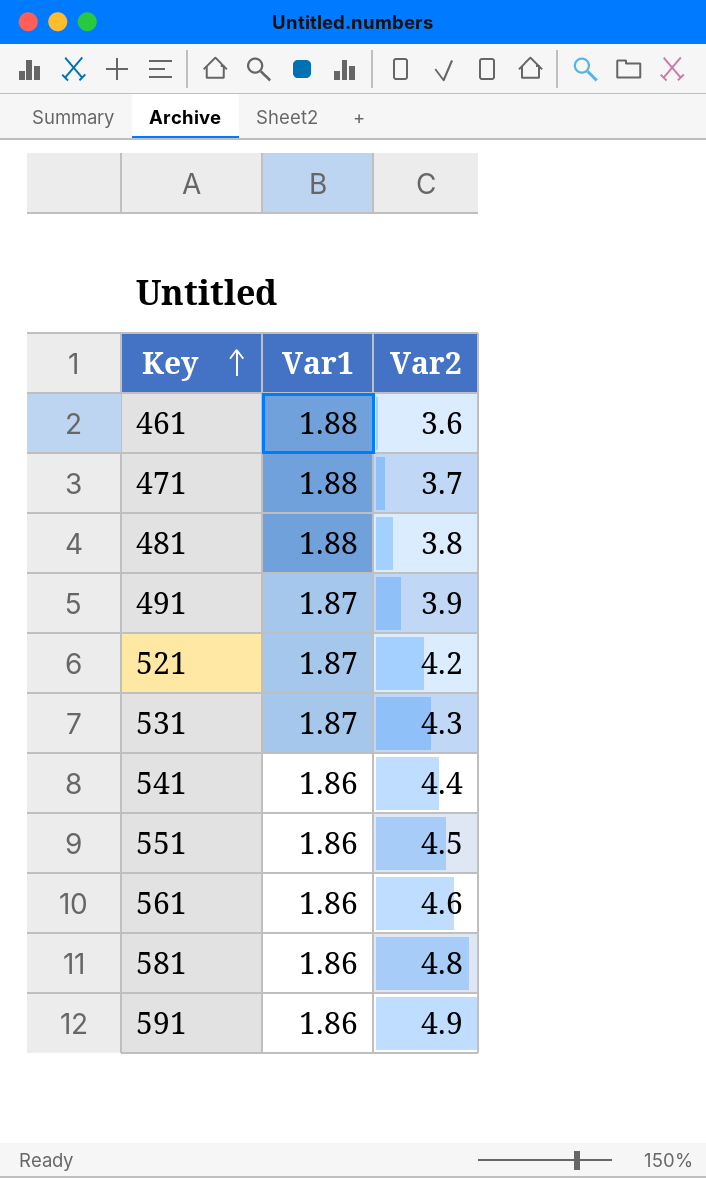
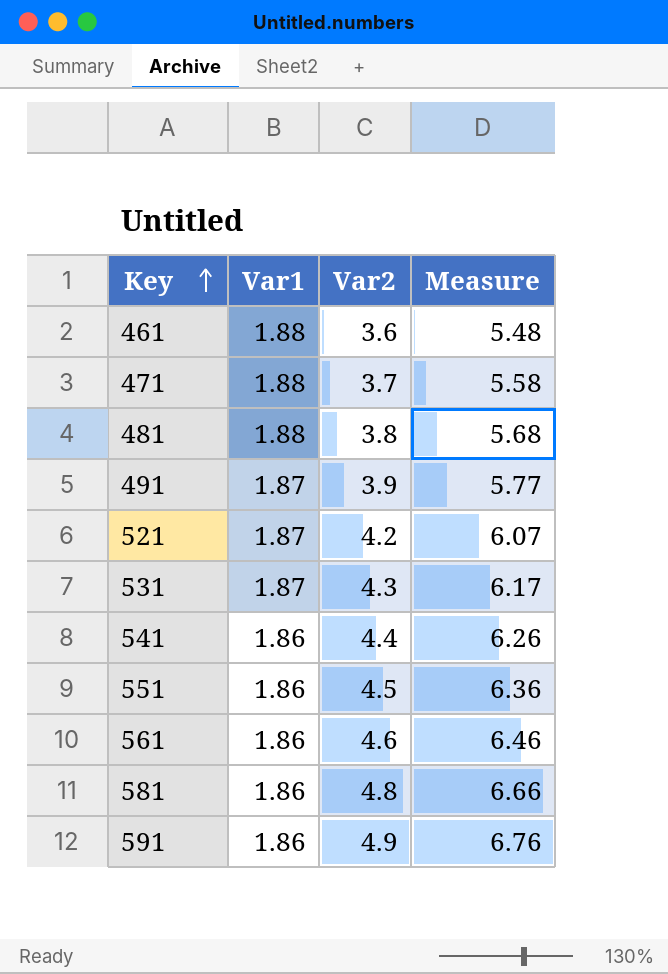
column Measure | formula: none -> [Var1] + [Var2]

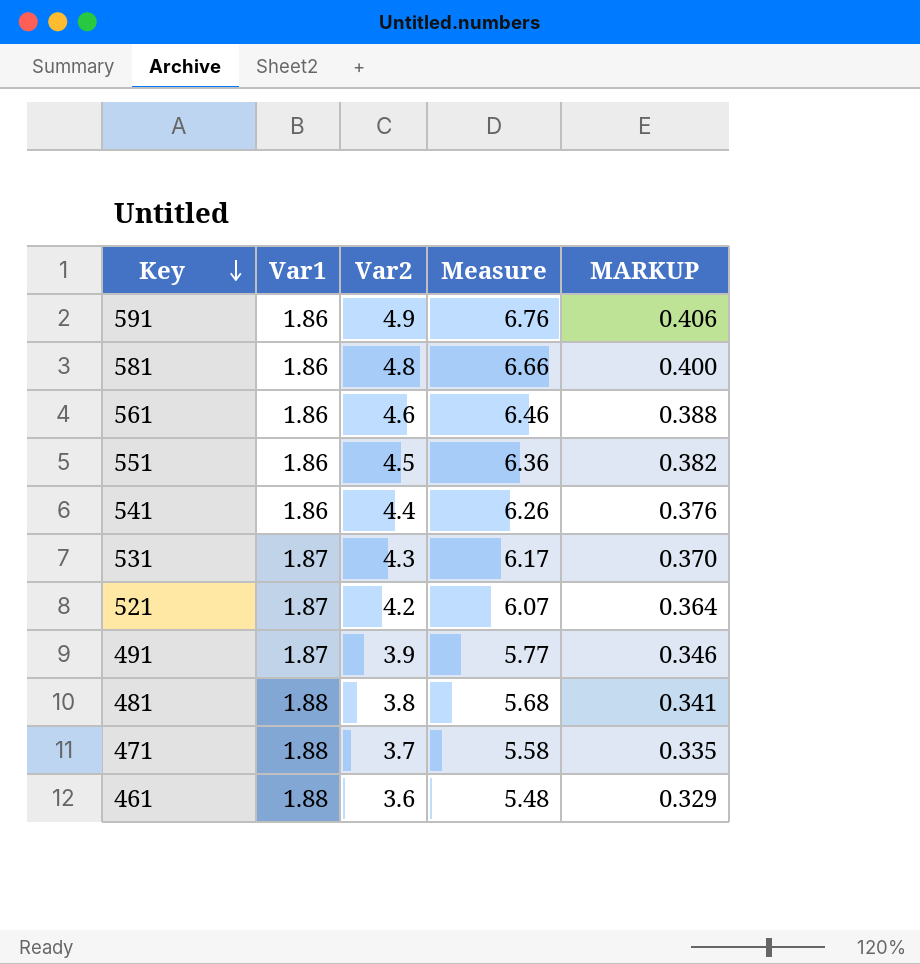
row order: Key ascending -> Key descending
column MARKUP | formula: none -> [Measure] * 0.06

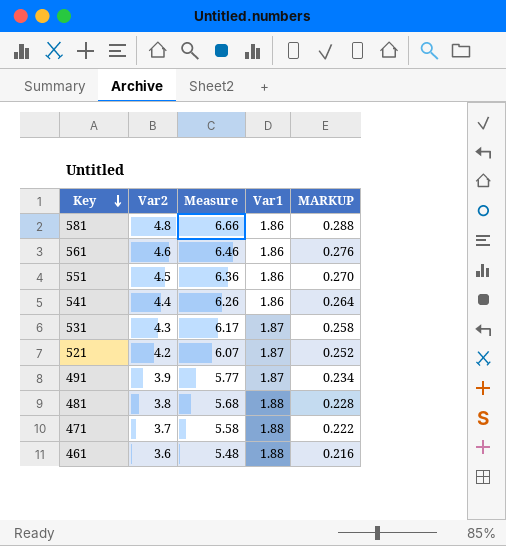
column Var1 | position: 2 -> 4
column MARKUP | formula: [Measure] * 0.06 -> [Var2] * 0.06
row 591: 1.86 | 4.9 | 6.76 | 0.406 -> none

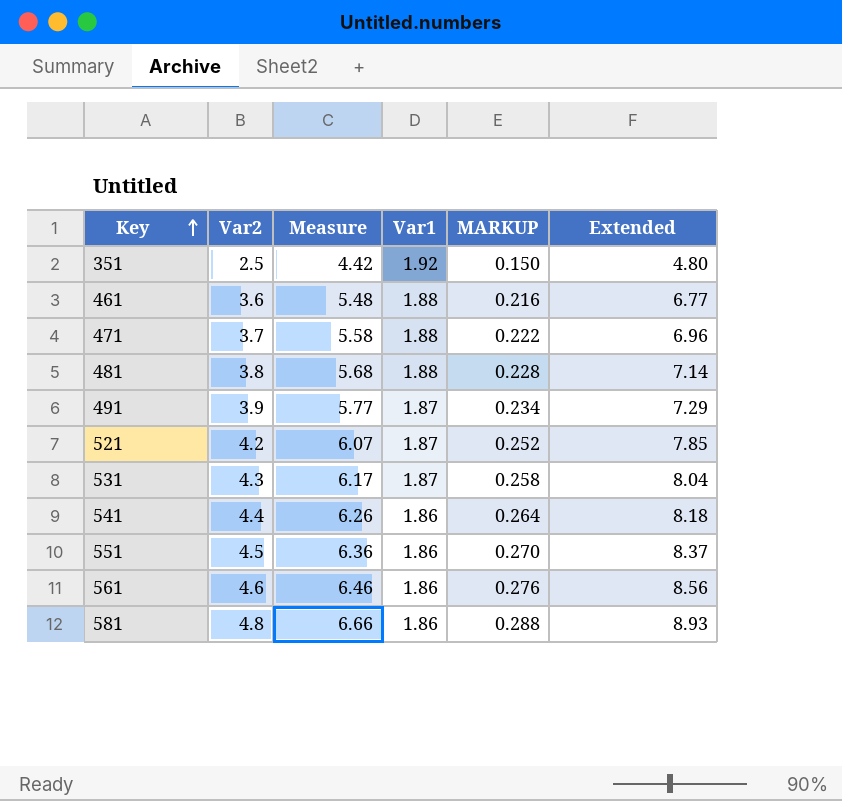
row order: Key descending -> Key ascending
column Extended | formula: none -> [Var2] * [Var1]
row 351: none -> 2.5 | 4.42 | 1.92 | 0.150 | 4.80

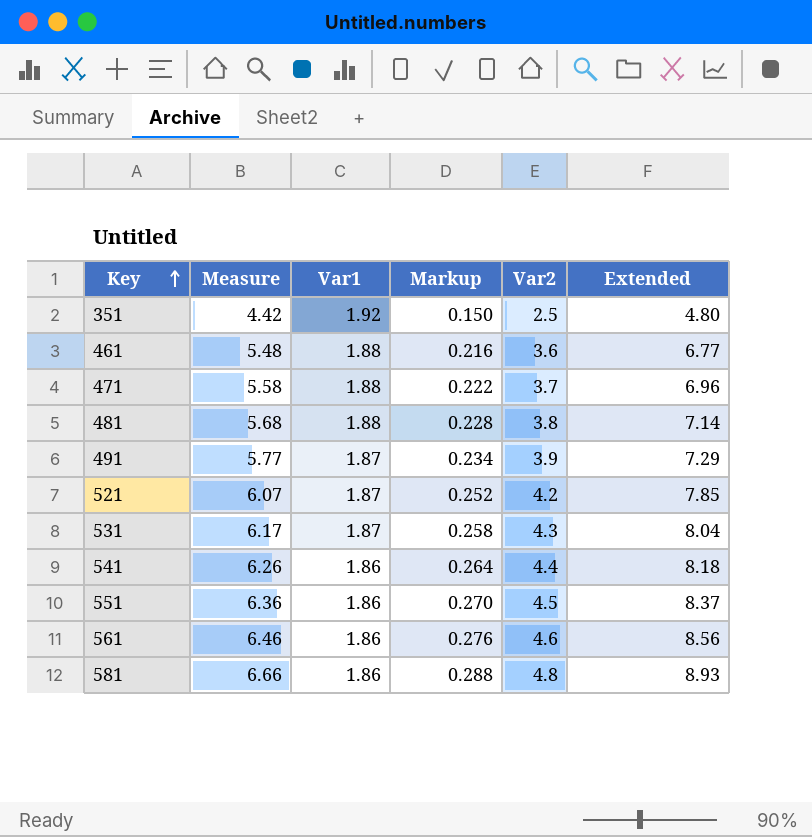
column name: MARKUP -> Markup
column Var2 | position: 2 -> 5

